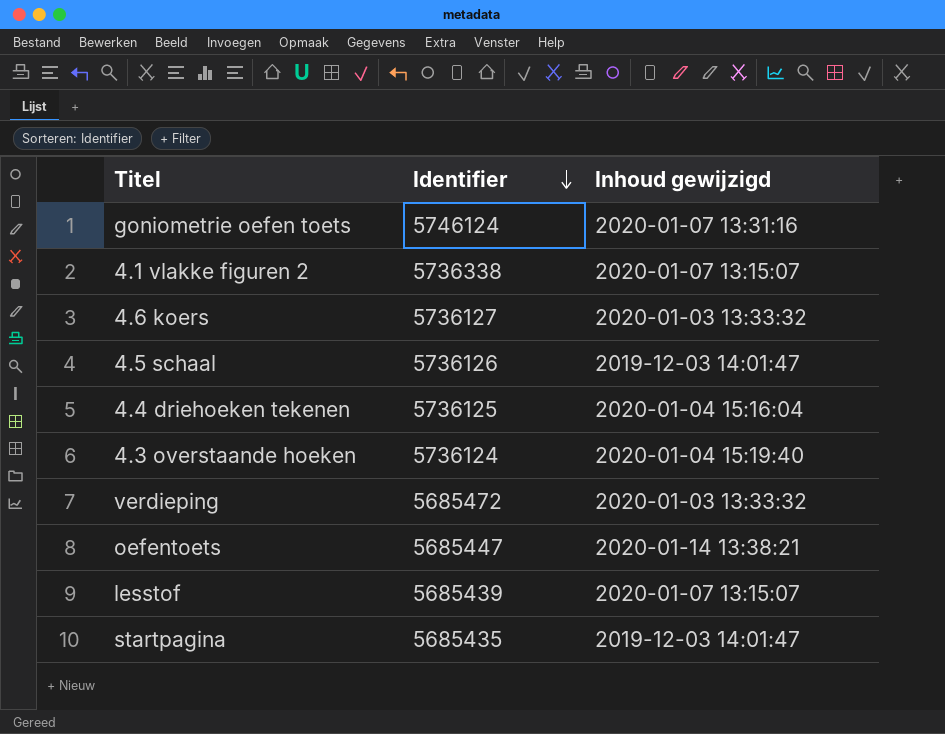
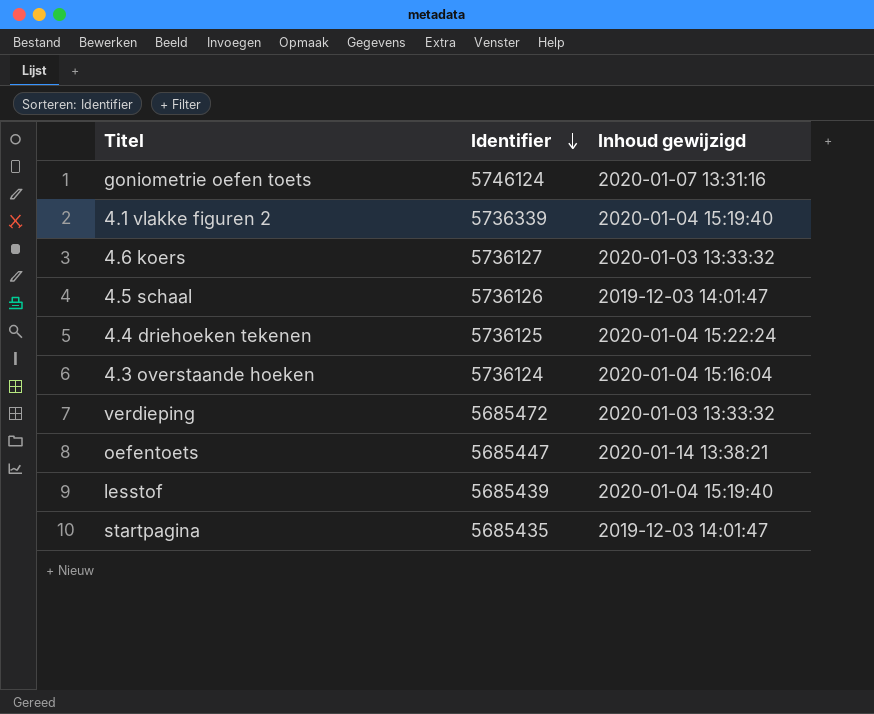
4.1 vlakke figuren 2 | Identifier: 5736338 -> 5736339
4.1 vlakke figuren 2 | Inhoud gewijzigd: 2020-01-07 13:15:07 -> 2020-01-04 15:19:40
4.4 driehoeken tekenen | Inhoud gewijzigd: 2020-01-04 15:16:04 -> 2020-01-04 15:22:24
4.3 overstaande hoeken | Inhoud gewijzigd: 2020-01-04 15:19:40 -> 2020-01-04 15:16:04
lesstof | Inhoud gewijzigd: 2020-01-07 13:15:07 -> 2020-01-04 15:19:40

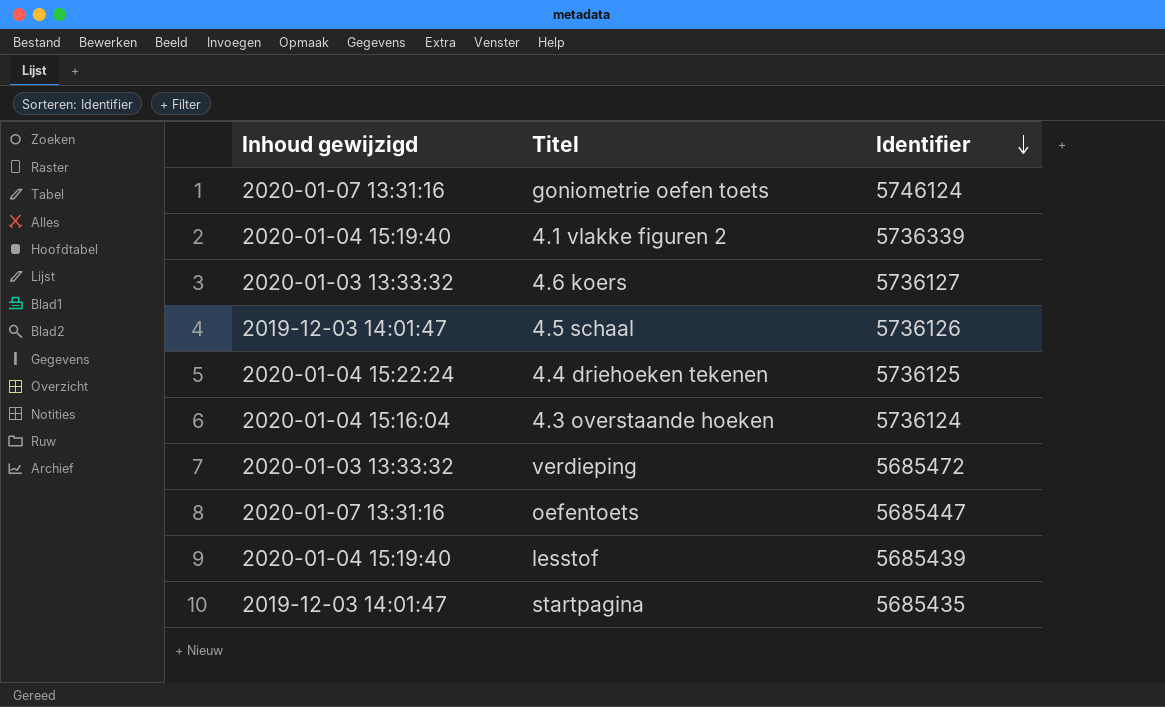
column Inhoud gewijzigd | position: 3 -> 1
oefentoets | Inhoud gewijzigd: 2020-01-14 13:38:21 -> 2020-01-07 13:31:16

